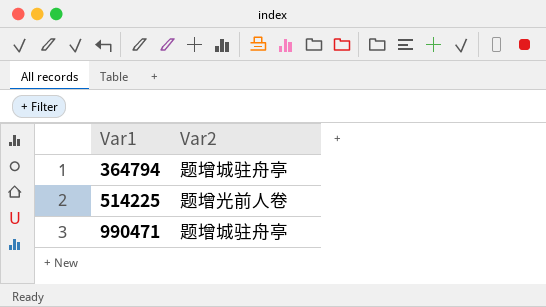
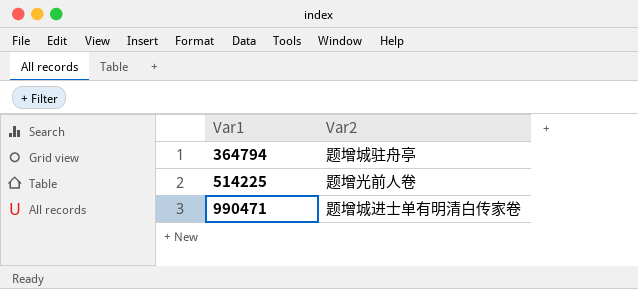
990471 | Var2: 题增城驻舟亭 -> 题增城进士单有明清白传家卷

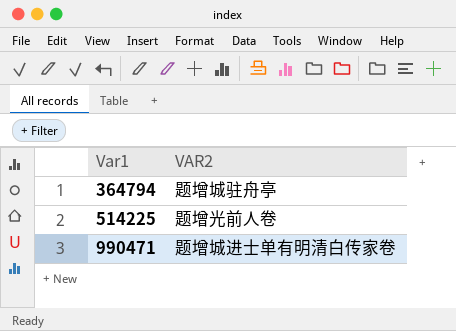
column name: Var2 -> VAR2

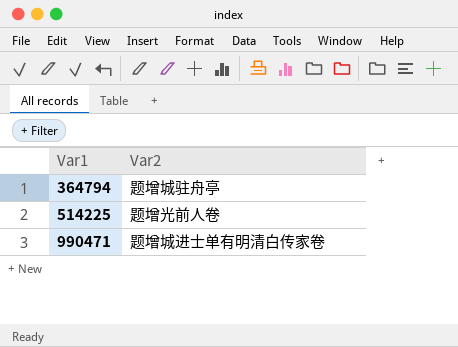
column name: VAR2 -> Var2

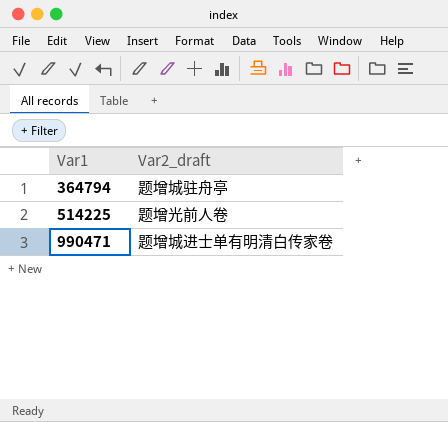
column name: Var2 -> Var2_draft

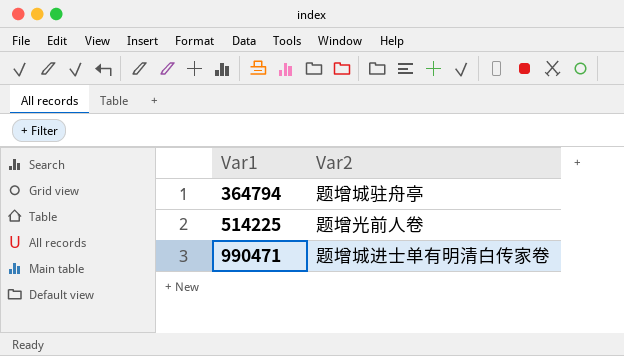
column name: Var2_draft -> Var2

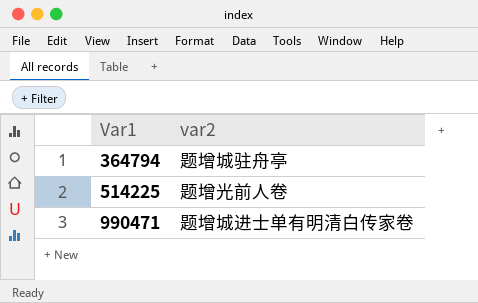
column name: Var2 -> var2

